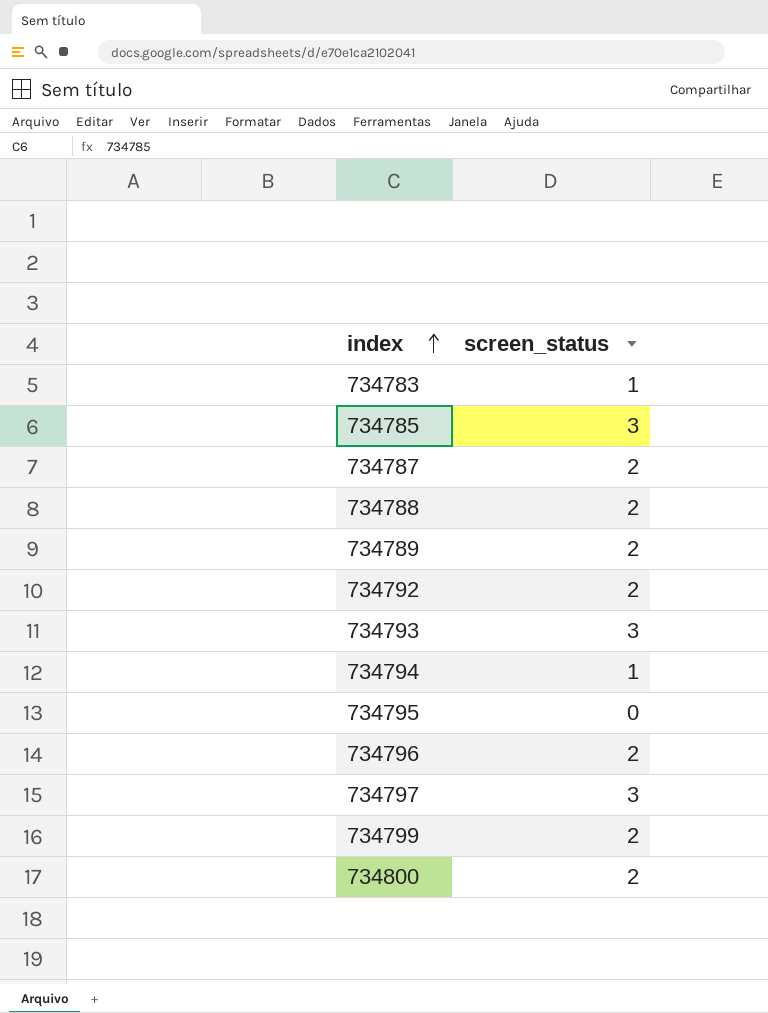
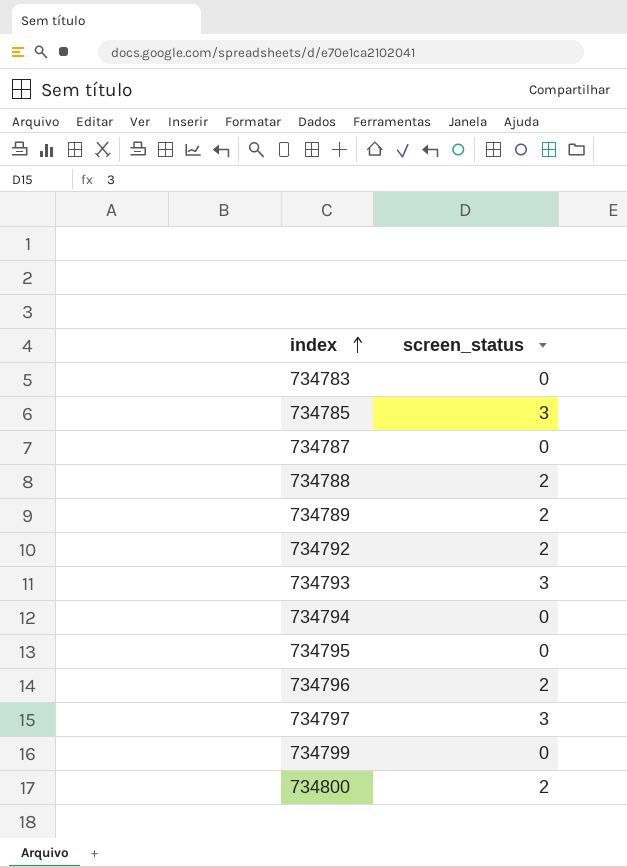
734783 | screen_status: 1 -> 0
734787 | screen_status: 2 -> 0
734794 | screen_status: 1 -> 0
734799 | screen_status: 2 -> 0

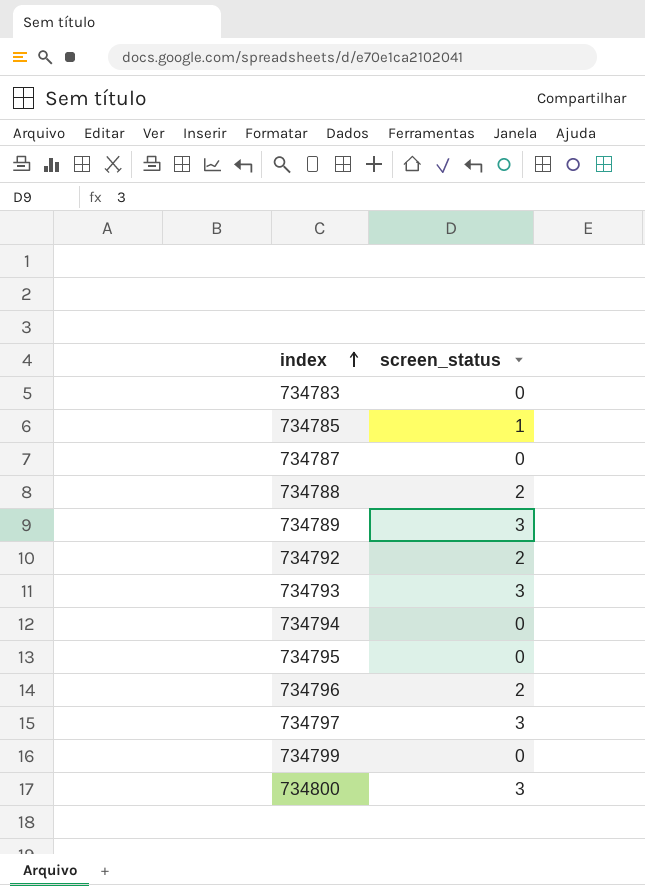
734785 | screen_status: 3 -> 1
734789 | screen_status: 2 -> 3
734800 | screen_status: 2 -> 3

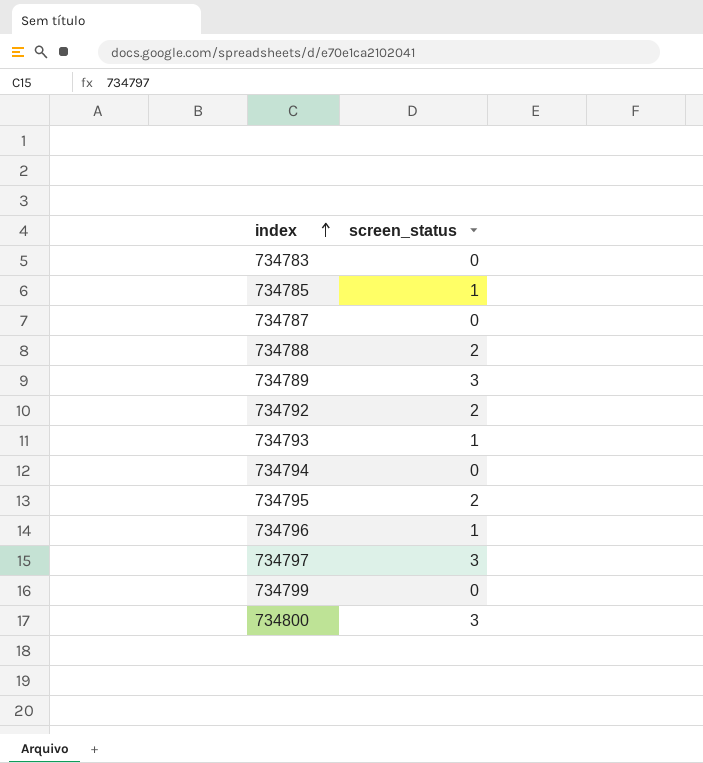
734793 | screen_status: 3 -> 1
734795 | screen_status: 0 -> 2
734796 | screen_status: 2 -> 1

